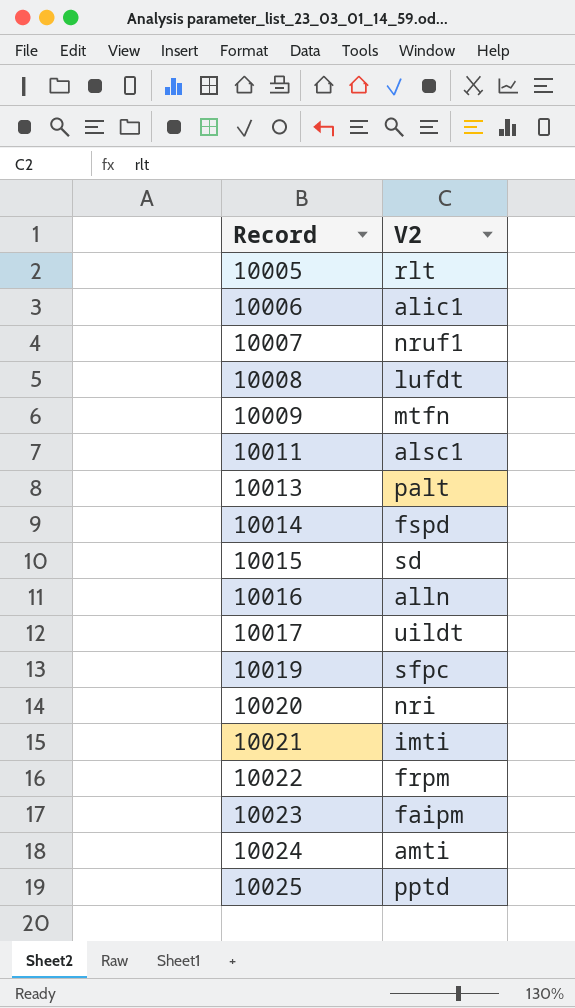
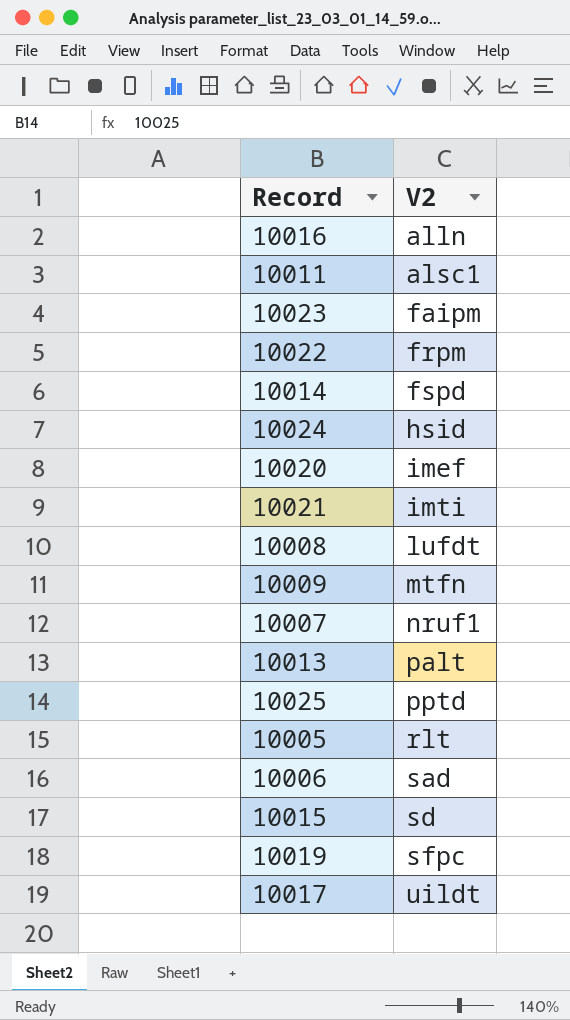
row order: Record ascending -> V2 ascending
10024 | V2: amti -> hsid
10020 | V2: nri -> imef
10006 | V2: alic1 -> sad

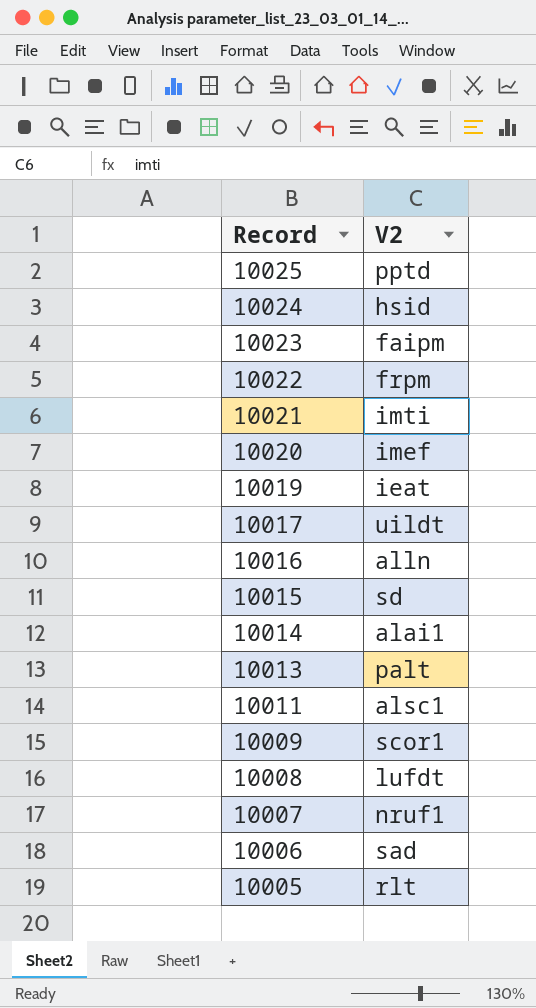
row order: V2 ascending -> Record descending
10019 | V2: sfpc -> ieat
10014 | V2: fspd -> alai1
10009 | V2: mtfn -> scor1

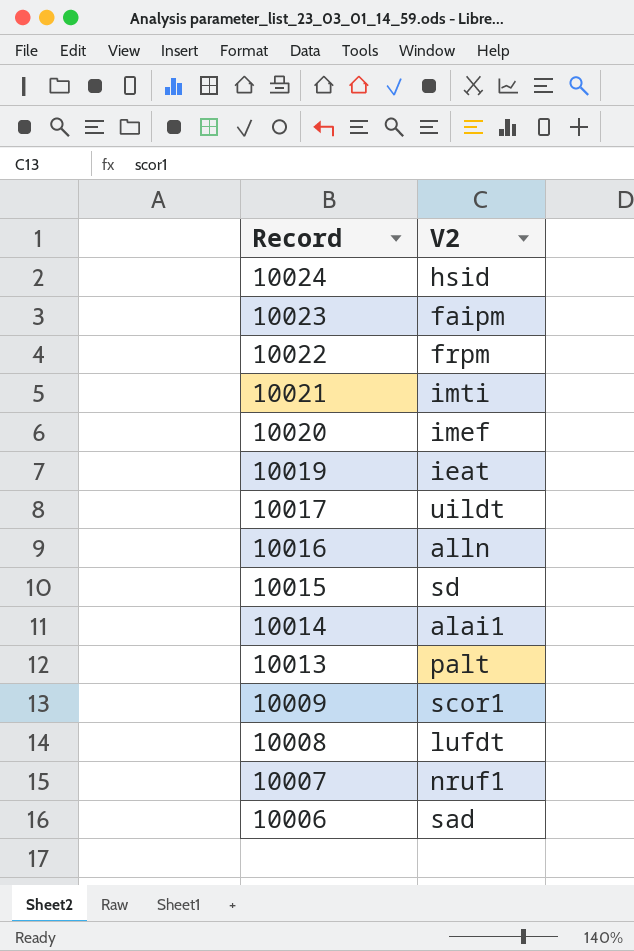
row 10025: pptd -> none
row 10011: alsc1 -> none
row 10005: rlt -> none

